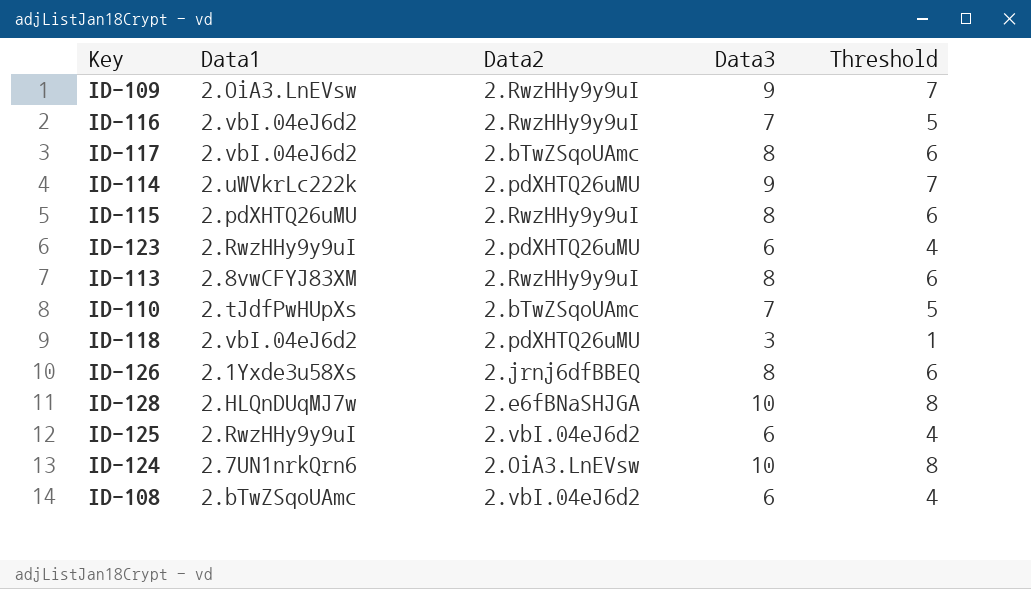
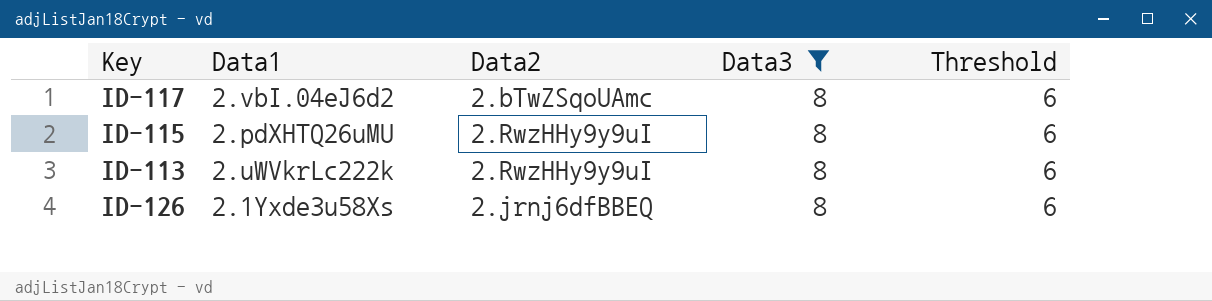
filter: none -> Data3 = 8
ID-113 | Data1: 2.8vwCFYJ83XM -> 2.uWVkrLc222k

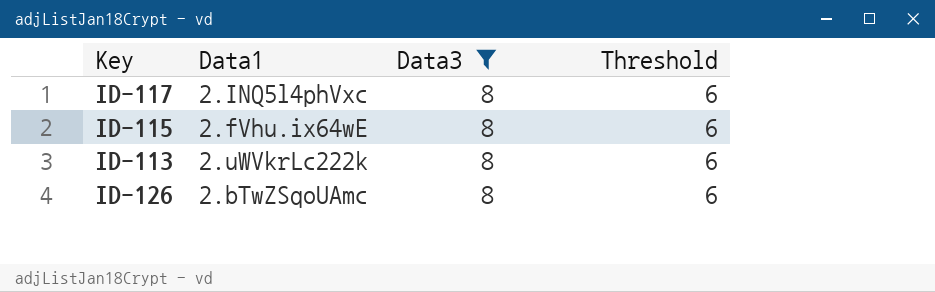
column Data2 | position: 3 -> none
ID-117 | Data1: 2.vbI.04eJ6d2 -> 2.INQ5l4phVxc
ID-115 | Data1: 2.pdXHTQ26uMU -> 2.fVhu.ix64wE
ID-126 | Data1: 2.1Yxde3u58Xs -> 2.bTwZSqoUAmc

